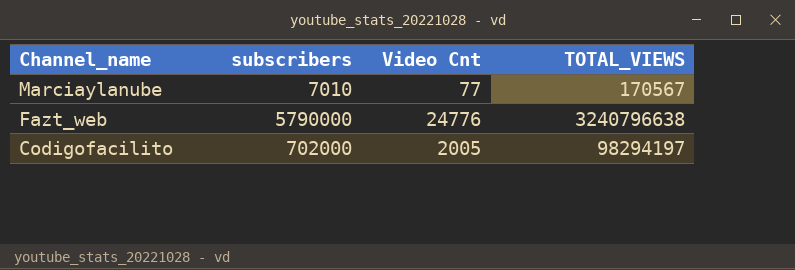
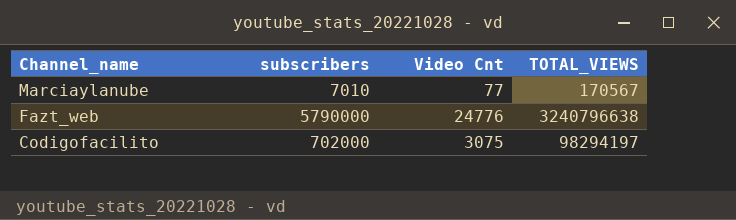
Codigofacilito | Video Cnt: 2005 -> 3075

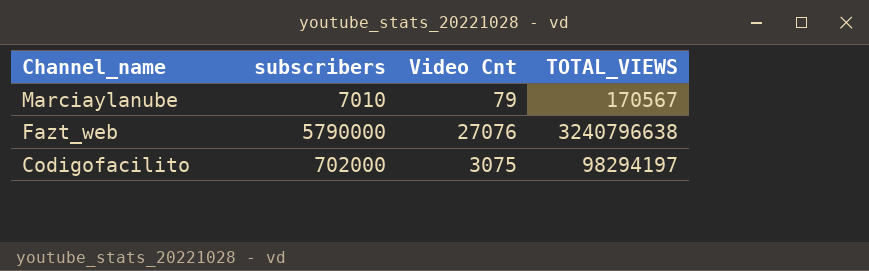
Marciaylanube | Video Cnt: 77 -> 79
Fazt_web | Video Cnt: 24776 -> 27076

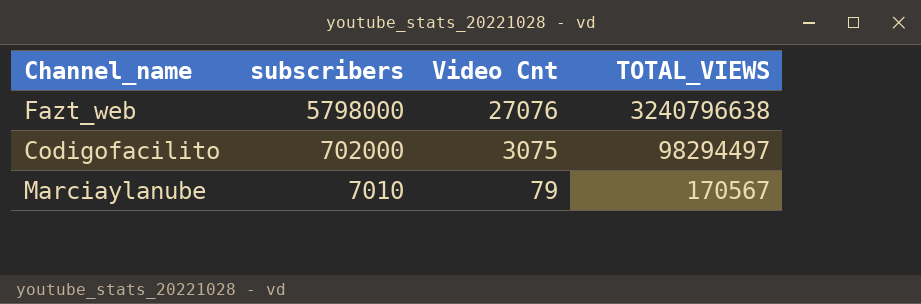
row order: Channel_name descending -> subscribers descending
Fazt_web | subscribers: 5790000 -> 5798000
Codigofacilito | TOTAL_VIEWS: 98294197 -> 98294497

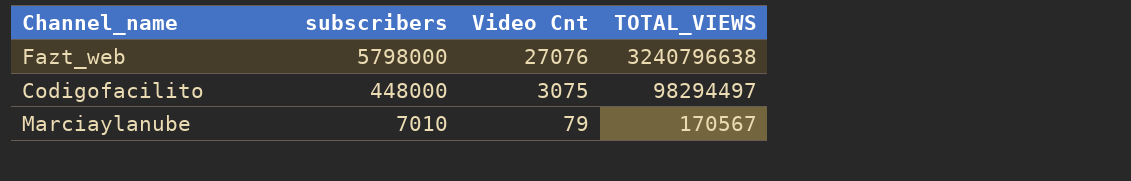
Codigofacilito | subscribers: 702000 -> 448000

